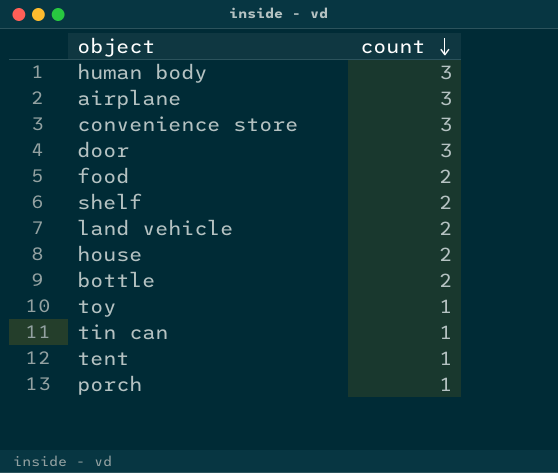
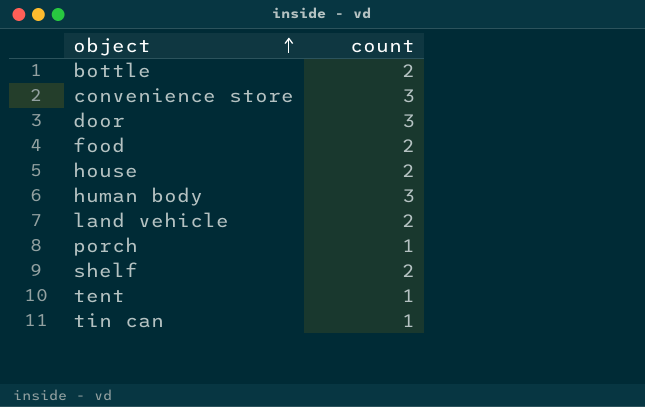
row order: count descending -> object ascending
row airplane: 3 -> none
row toy: 1 -> none

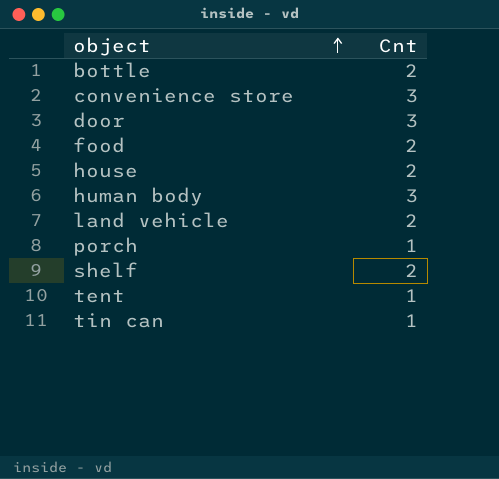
column name: count -> Cnt

